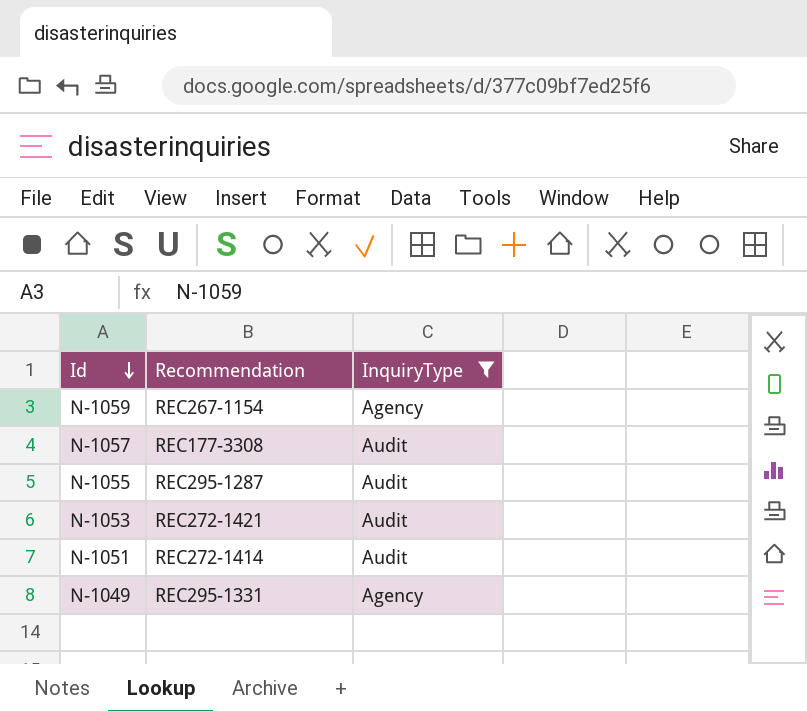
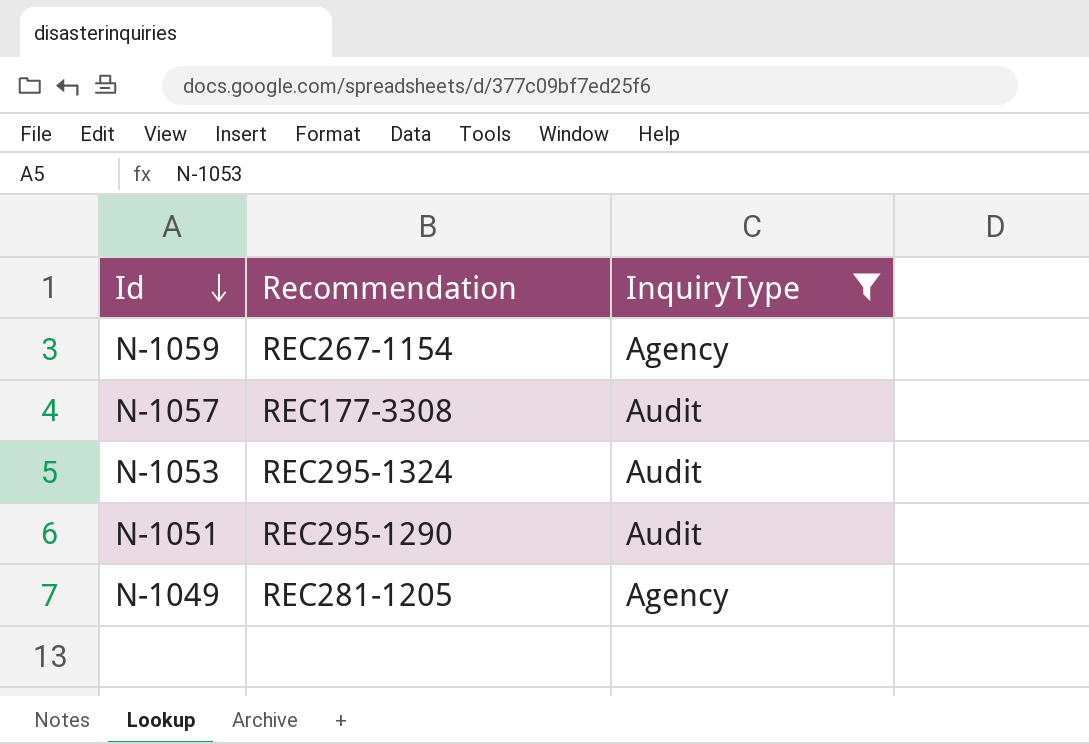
row N-1055: REC295-1287 | Audit -> none
N-1053 | Recommendation: REC272-1421 -> REC295-1324
N-1051 | Recommendation: REC272-1414 -> REC295-1290
N-1049 | Recommendation: REC295-1331 -> REC281-1205

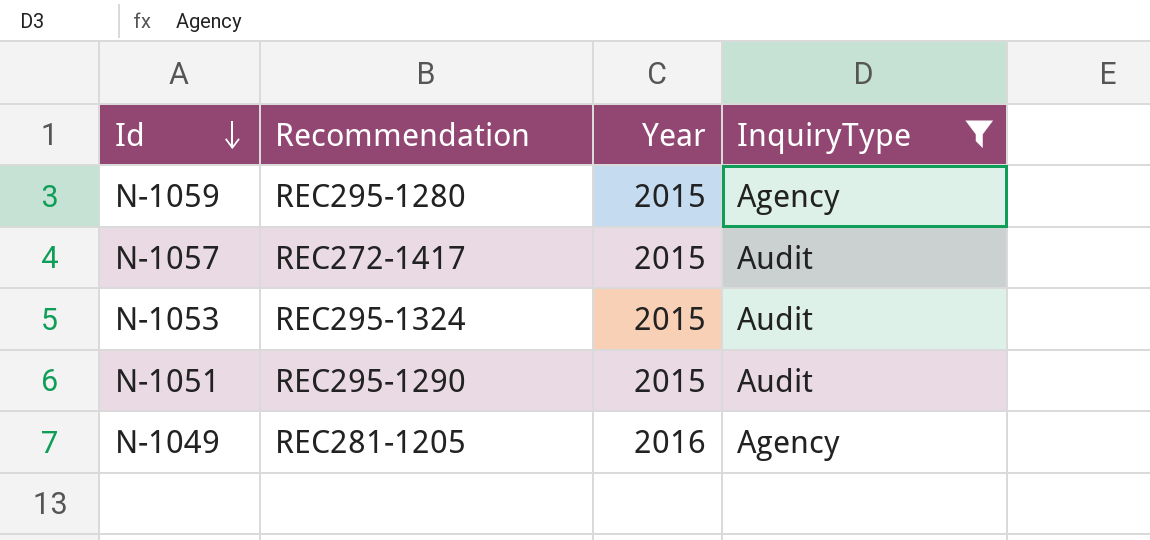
column Year | position: none -> 3
N-1059 | Recommendation: REC267-1154 -> REC295-1280
N-1057 | Recommendation: REC177-3308 -> REC272-1417

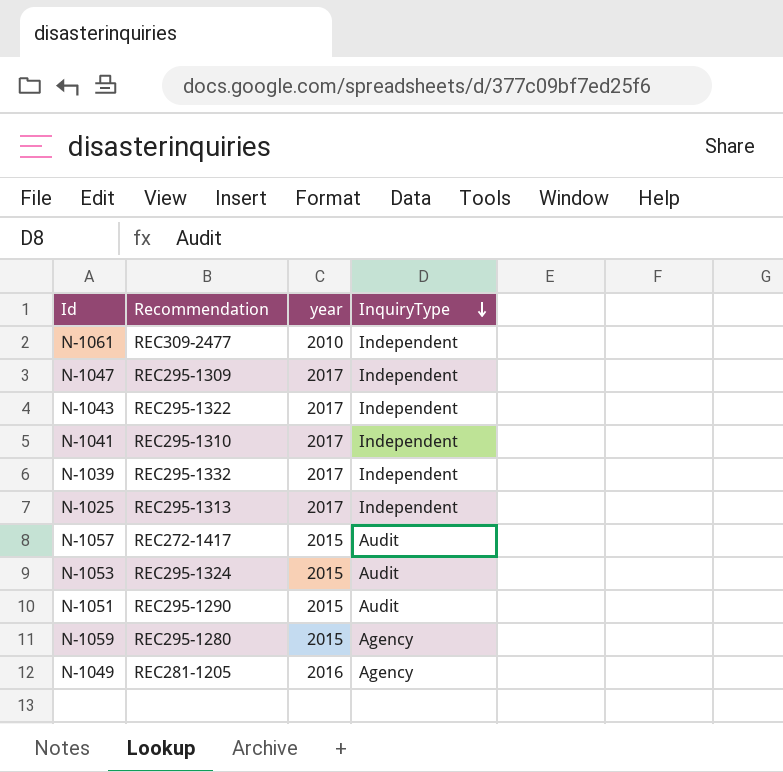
filter: InquiryType != Independent -> none
row order: Id descending -> InquiryType descending
column name: Year -> year

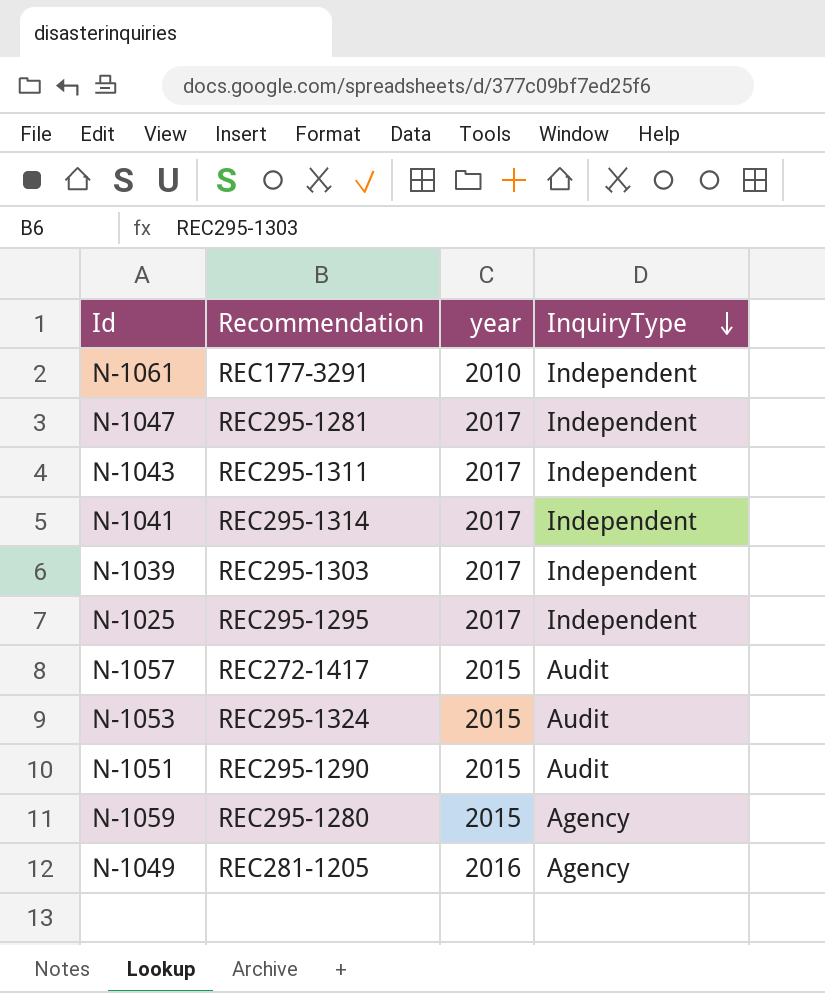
N-1061 | Recommendation: REC309-2477 -> REC177-3291
N-1047 | Recommendation: REC295-1309 -> REC295-1281
N-1043 | Recommendation: REC295-1322 -> REC295-1311
N-1041 | Recommendation: REC295-1310 -> REC295-1314
N-1039 | Recommendation: REC295-1332 -> REC295-1303
N-1025 | Recommendation: REC295-1313 -> REC295-1295

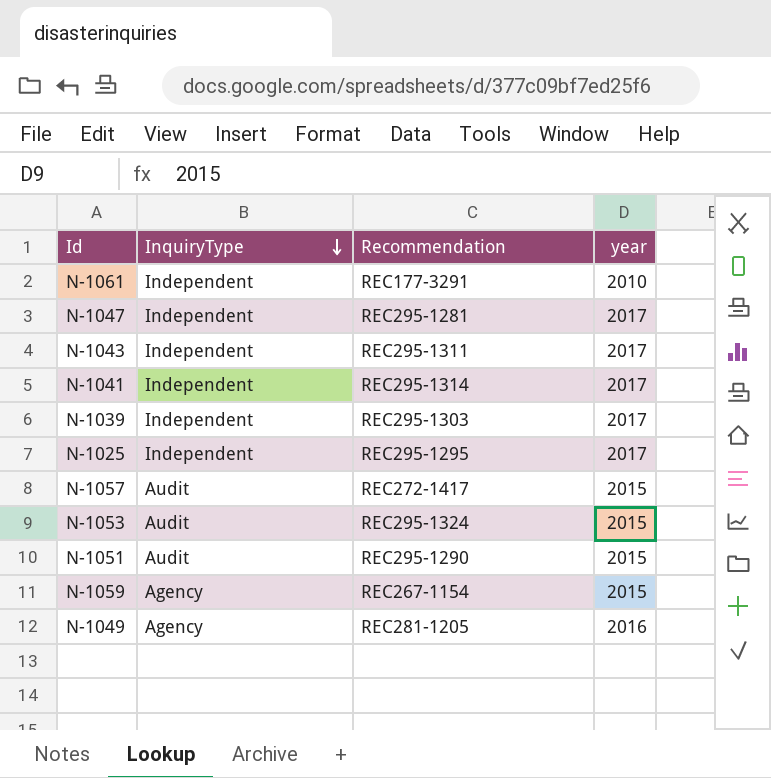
column InquiryType | position: 4 -> 2
N-1059 | Recommendation: REC295-1280 -> REC267-1154

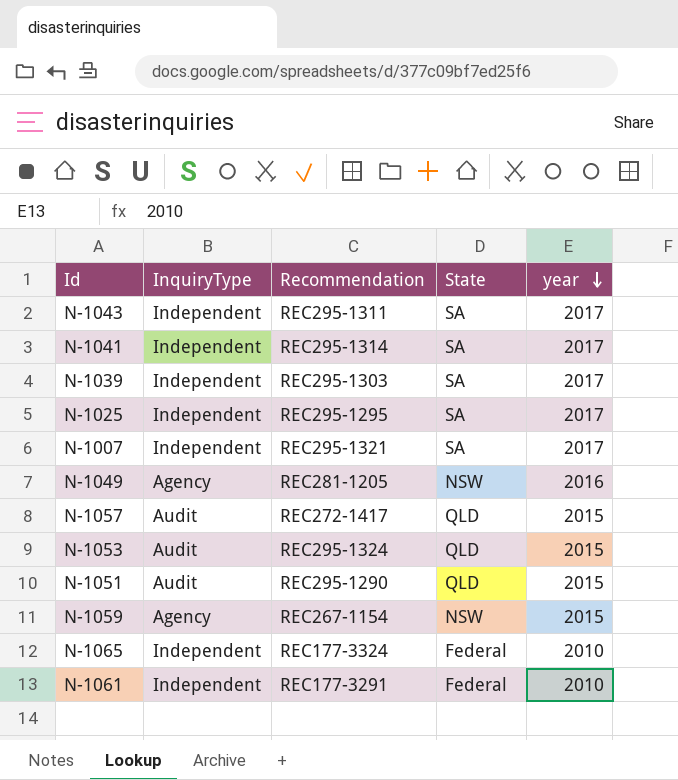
row order: InquiryType descending -> year descending
column State | position: none -> 4
row N-1047: Independent | REC295-1281 | 2017 -> none
row N-1007: none -> Independent | REC295-1321 | SA | 2017
row N-1065: none -> Independent | REC177-3324 | Federal | 2010

